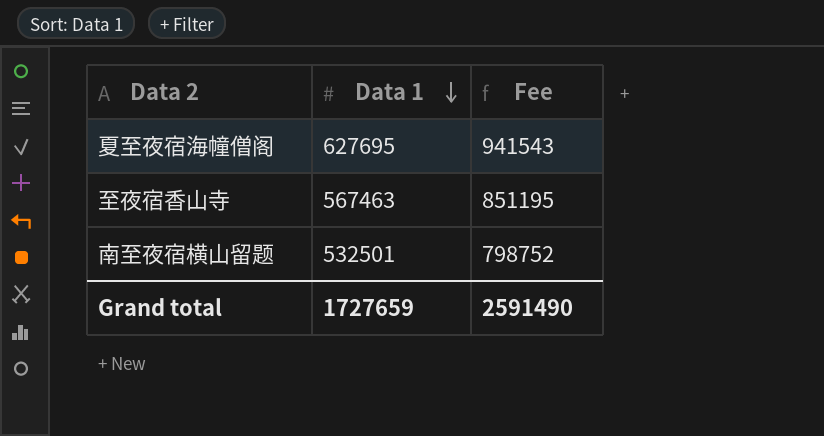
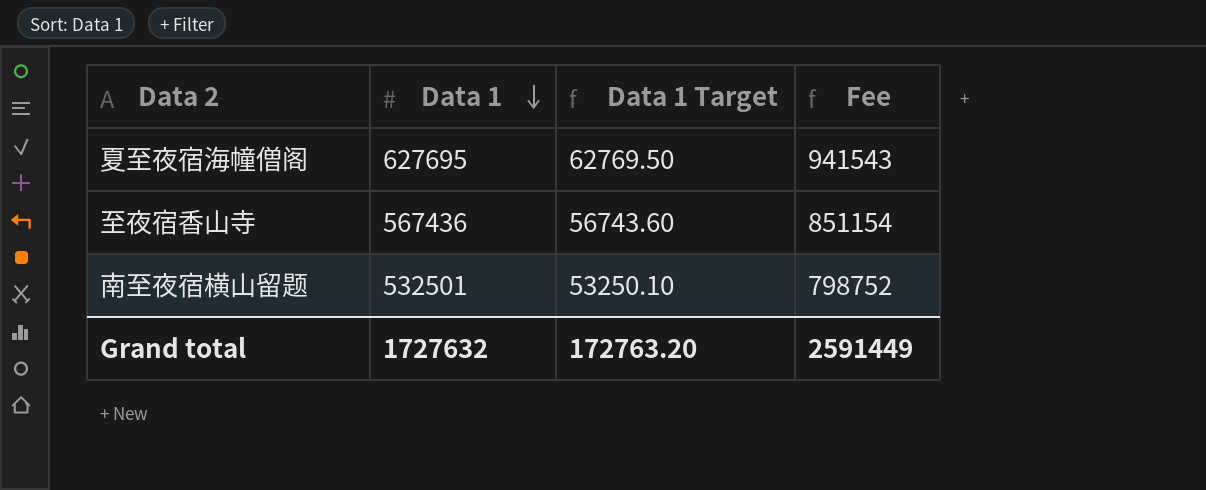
column Data 1 Target | formula: none -> [Data 1] * 0.1
至夜宿香山寺 | Data 1: 567463 -> 567436
至夜宿香山寺 | Fee: 851195 -> 851154
Grand total | Data 1: 1727659 -> 1727632
Grand total | Fee: 2591490 -> 2591449

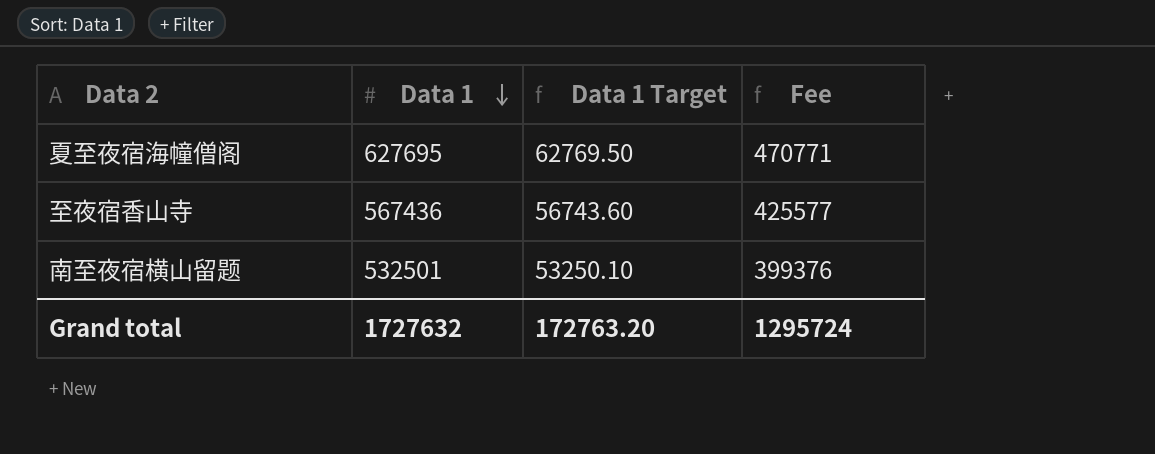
column Fee | formula: [Data 1] * 1.5 -> [Data 1] * 0.75
Grand total | Fee: 2591449 -> 1295724

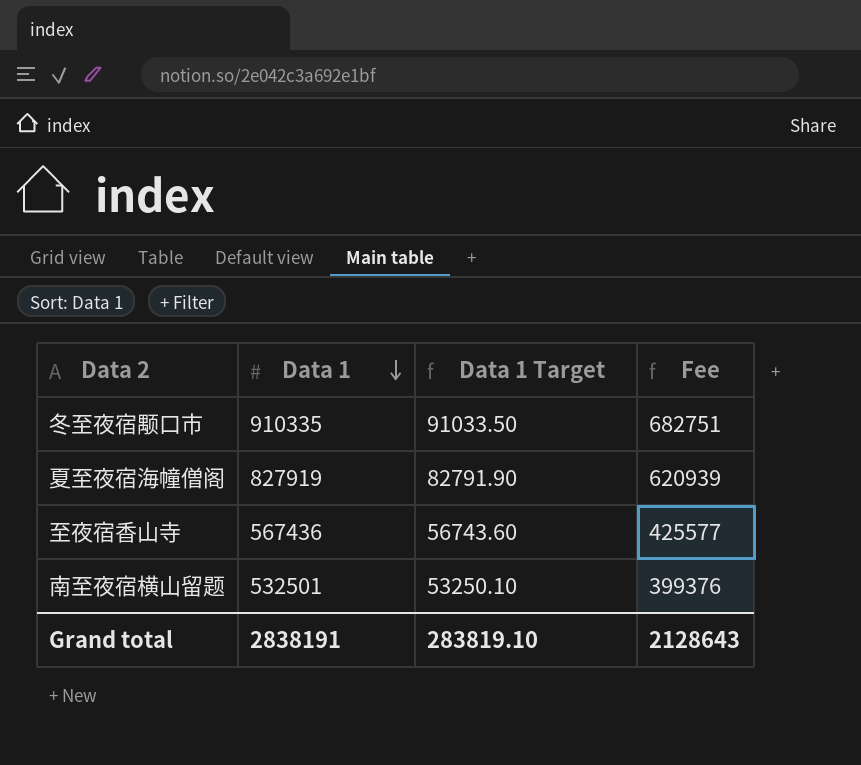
row 冬至夜宿颙口市: none -> 910335 | 91033.50 | 682751
夏至夜宿海幢僧阁 | Data 1: 627695 -> 827919
夏至夜宿海幢僧阁 | Data 1 Target: 62769.50 -> 82791.90
夏至夜宿海幢僧阁 | Fee: 470771 -> 620939
Grand total | Data 1: 1727632 -> 2838191
Grand total | Data 1 Target: 172763.20 -> 283819.10
Grand total | Fee: 1295724 -> 2128643

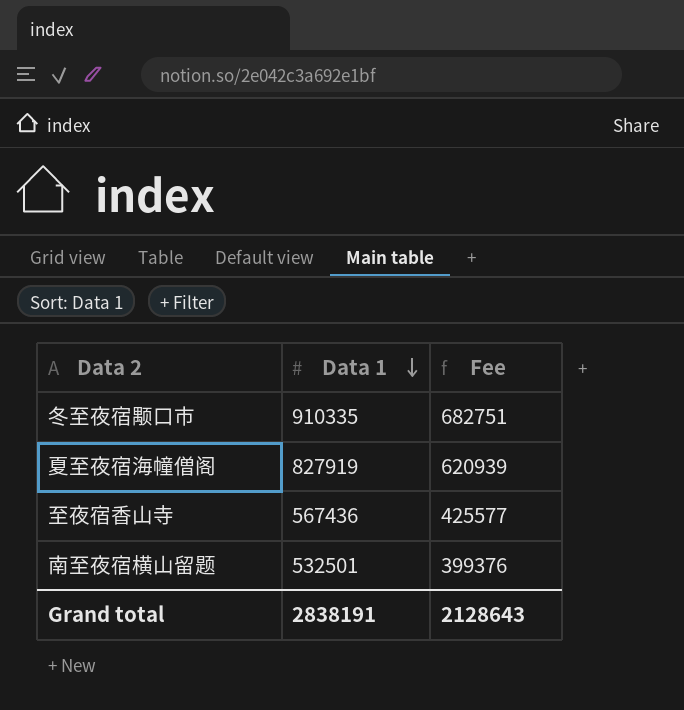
column Data 1 Target | formula: [Data 1] * 0.1 -> none

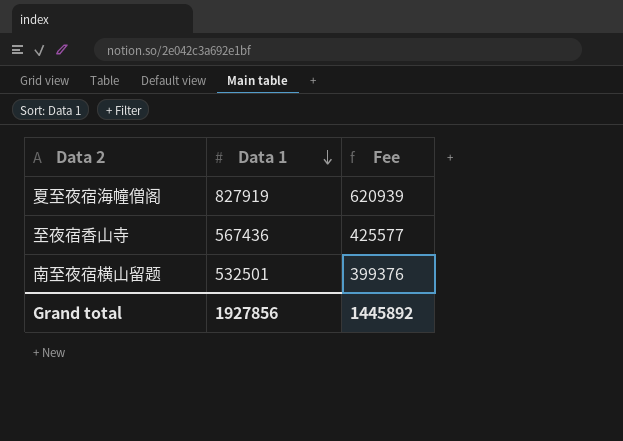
row 冬至夜宿颙口市: 910335 | 682751 -> none
Grand total | Data 1: 2838191 -> 1927856
Grand total | Fee: 2128643 -> 1445892

